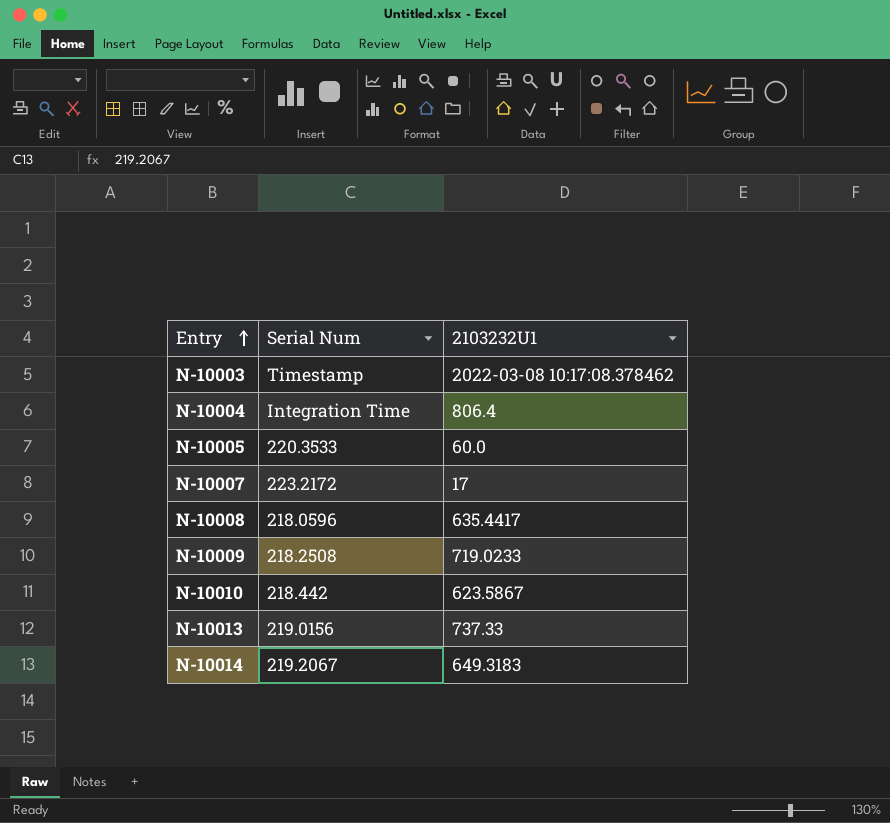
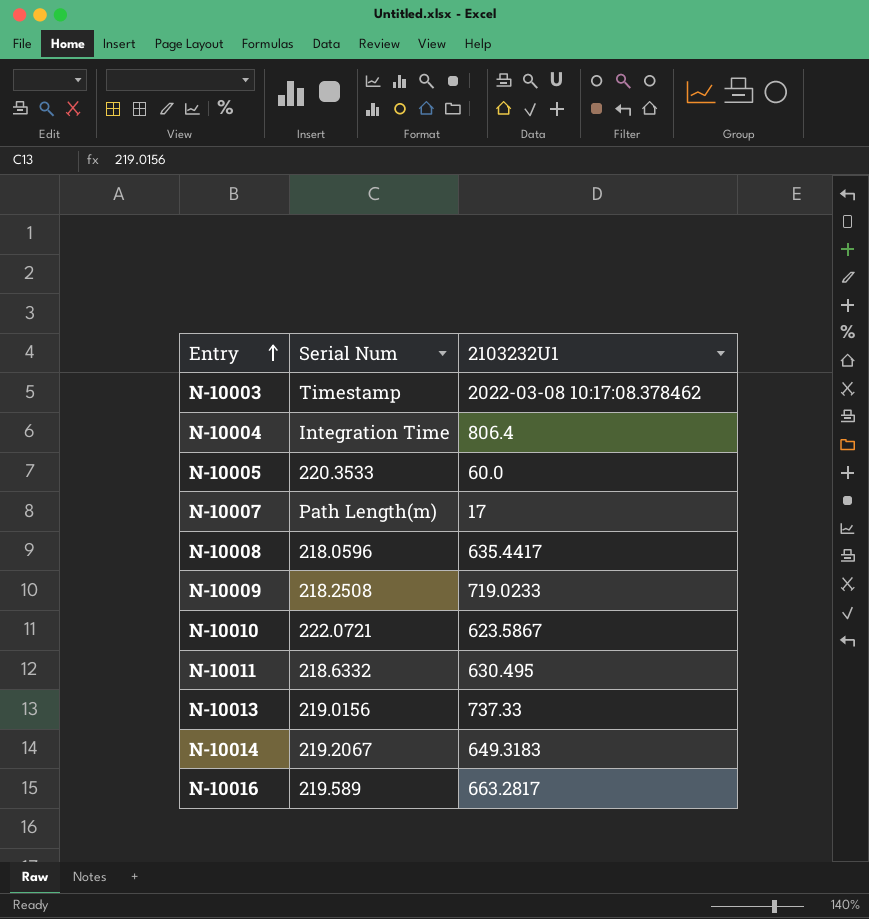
N-10007 | Serial Num: 223.2172 -> Path Length(m)
N-10010 | Serial Num: 218.442 -> 222.0721
row N-10011: none -> 218.6332 | 630.495
row N-10016: none -> 219.589 | 663.2817

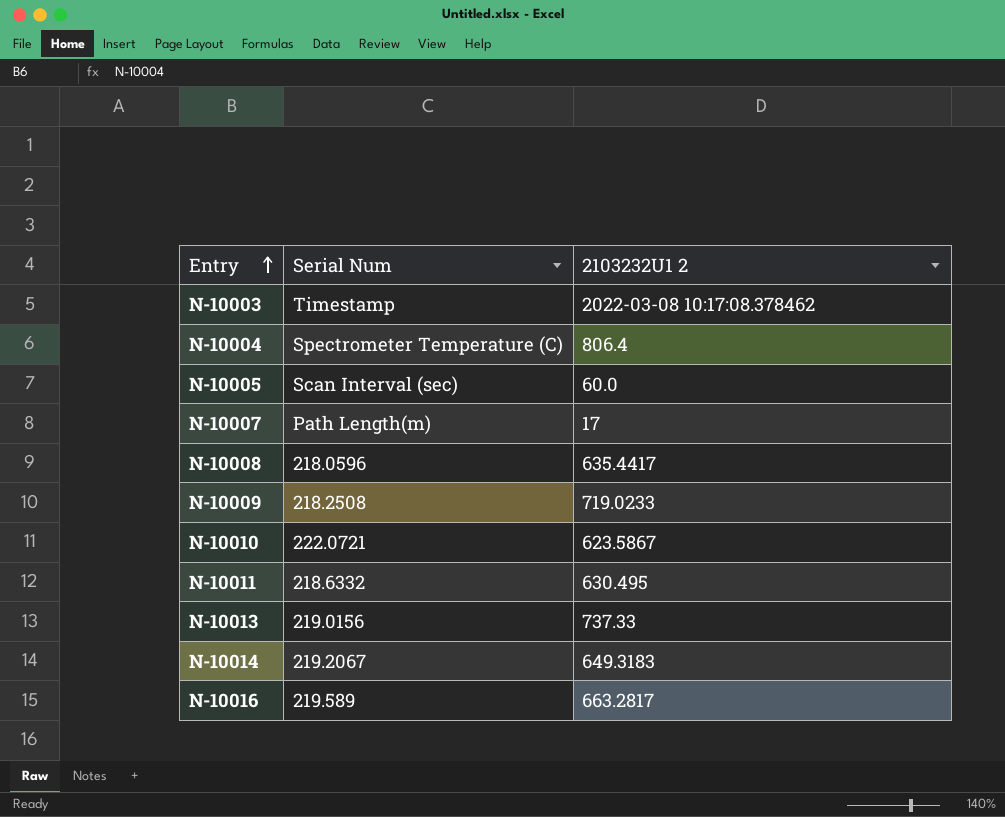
column name: 2103232U1 -> 2103232U1 2
N-10004 | Serial Num: Integration Time -> Spectrometer Temperature (C)
N-10005 | Serial Num: 220.3533 -> Scan Interval (sec)

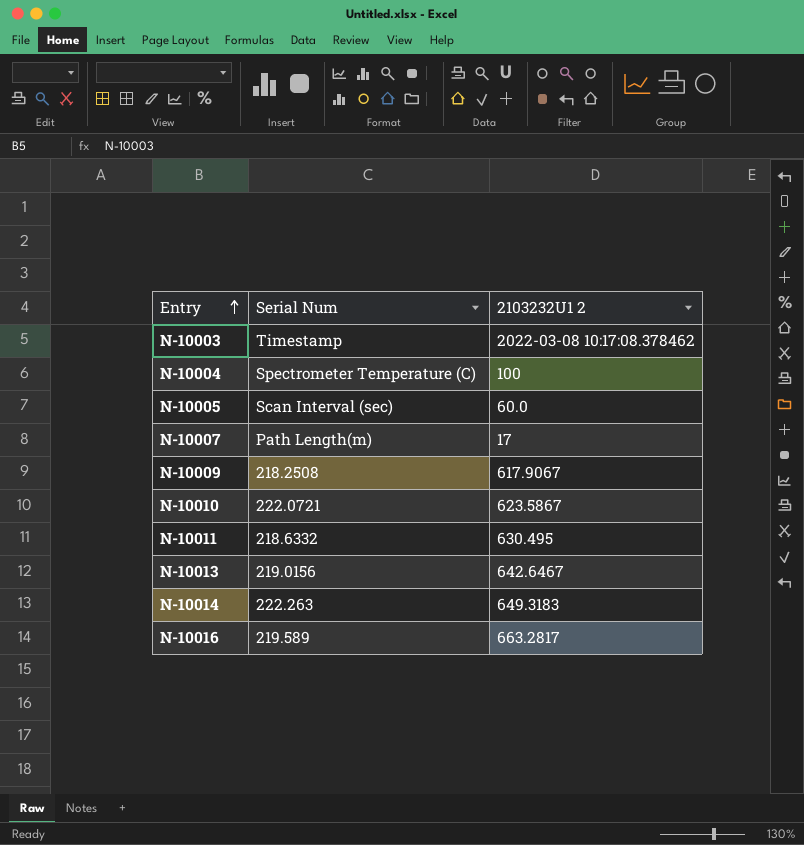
row N-10008: 218.0596 | 635.4417 -> none
N-10004 | 2103232U1 2: 806.4 -> 100
N-10009 | 2103232U1 2: 719.0233 -> 617.9067
N-10013 | 2103232U1 2: 737.33 -> 642.6467
N-10014 | Serial Num: 219.2067 -> 222.263

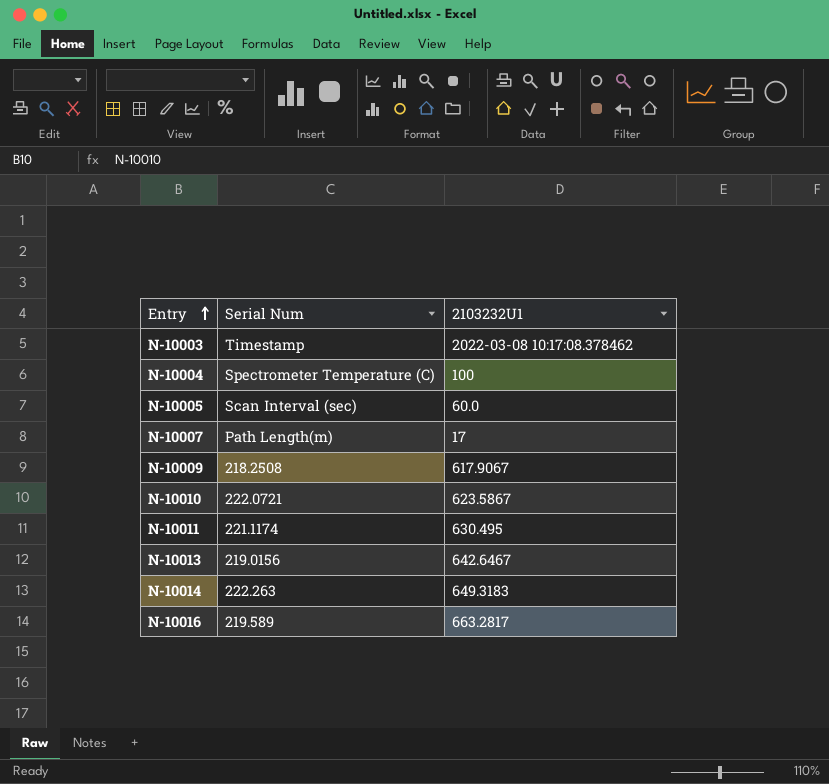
column name: 2103232U1 2 -> 2103232U1
N-10011 | Serial Num: 218.6332 -> 221.1174

